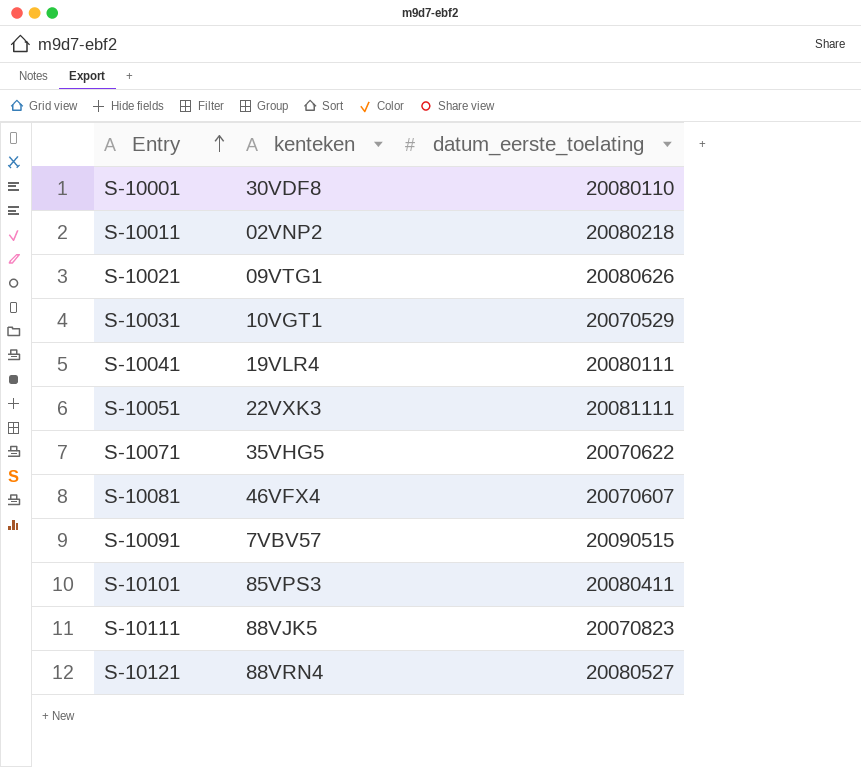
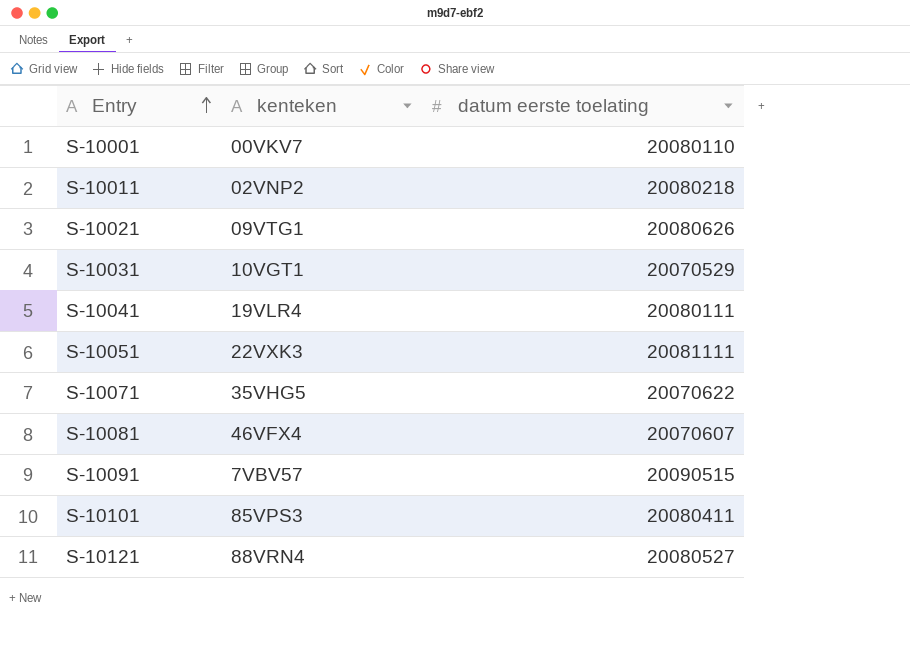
column name: datum_eerste_toelating -> datum eerste toelating
row S-10111: 88VJK5 | 20070823 -> none
S-10001 | kenteken: 30VDF8 -> 00VKV7

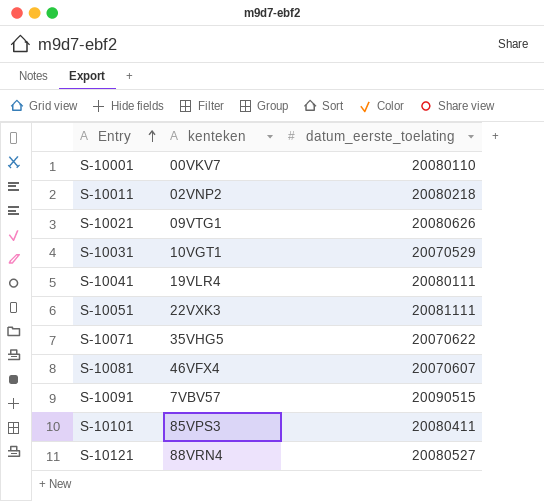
column name: datum eerste toelating -> datum_eerste_toelating

